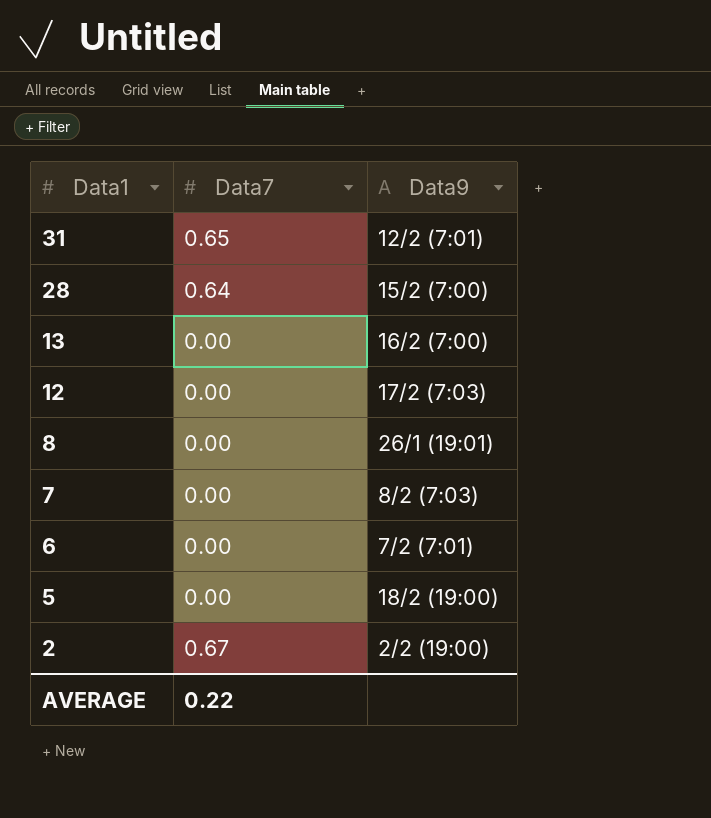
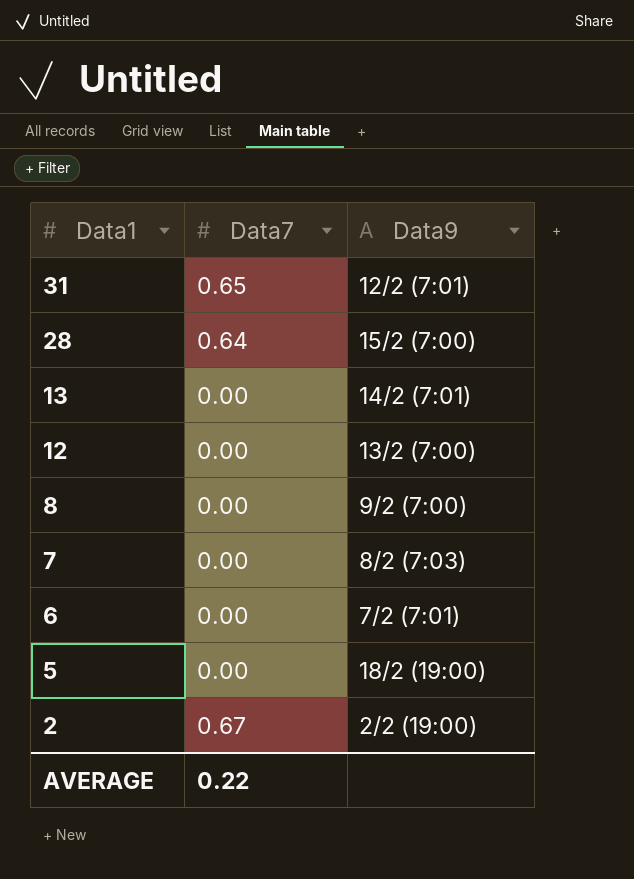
13 | Data9: 16/2 (7:00) -> 14/2 (7:01)
12 | Data9: 17/2 (7:03) -> 13/2 (7:00)
8 | Data9: 26/1 (19:01) -> 9/2 (7:00)

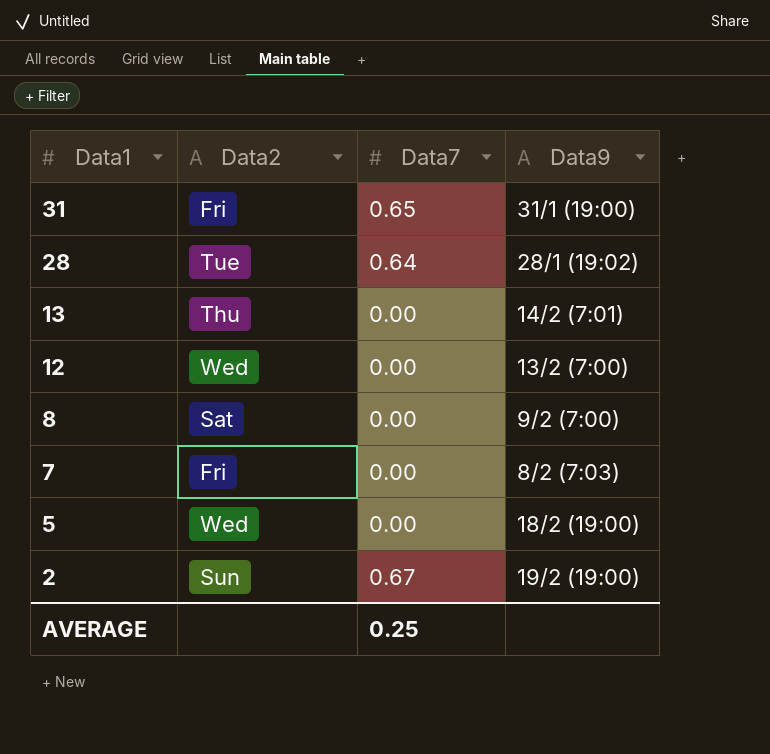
column Data2 | position: none -> 2
row 6: 0.00 | 7/2 (7:01) -> none
31 | Data9: 12/2 (7:01) -> 31/1 (19:00)
28 | Data9: 15/2 (7:00) -> 28/1 (19:02)
2 | Data9: 2/2 (19:00) -> 19/2 (19:00)
AVERAGE | Data7: 0.22 -> 0.25

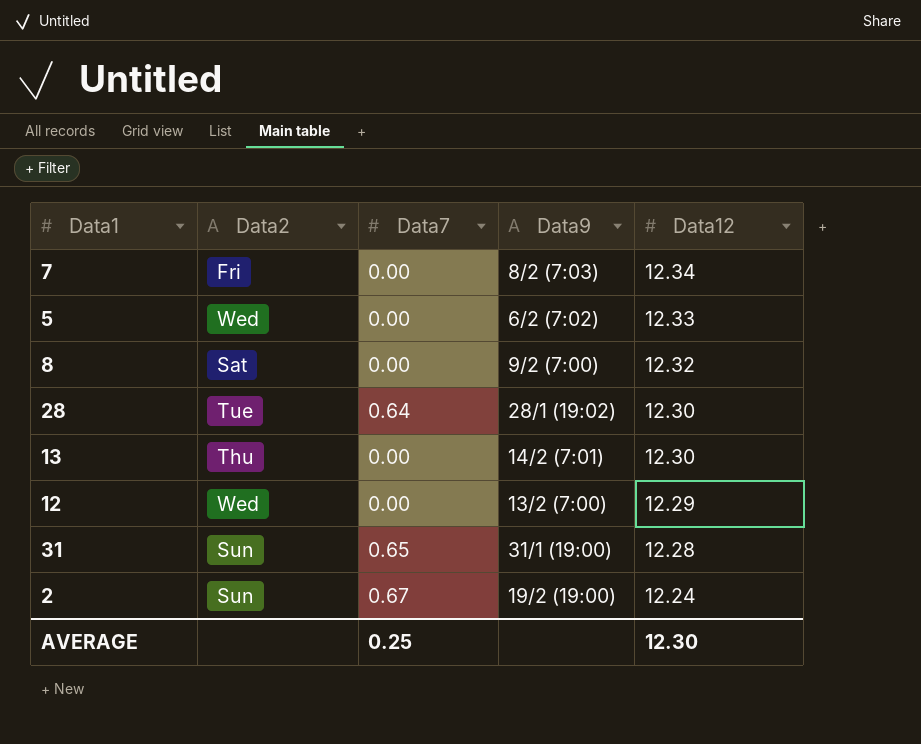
row order: Data1 descending -> Data12 descending
column Data12 | position: none -> 5
5 | Data9: 18/2 (19:00) -> 6/2 (7:02)
31 | Data2: Fri -> Sun

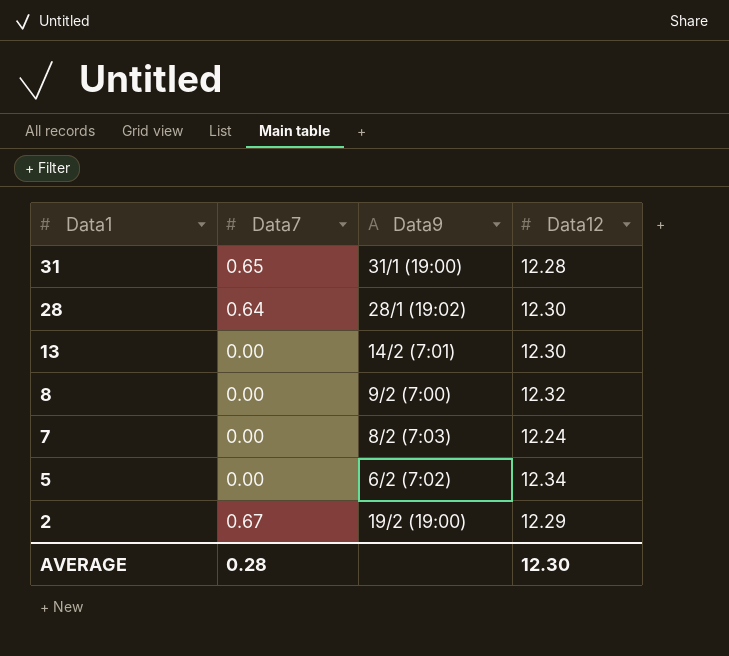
row order: Data12 descending -> Data1 descending
column Data2 | position: 2 -> none
row 12: Wed | 0.00 | 13/2 (7:00) | 12.29 -> none
7 | Data12: 12.34 -> 12.24
5 | Data12: 12.33 -> 12.34
2 | Data12: 12.24 -> 12.29
AVERAGE | Data7: 0.25 -> 0.28

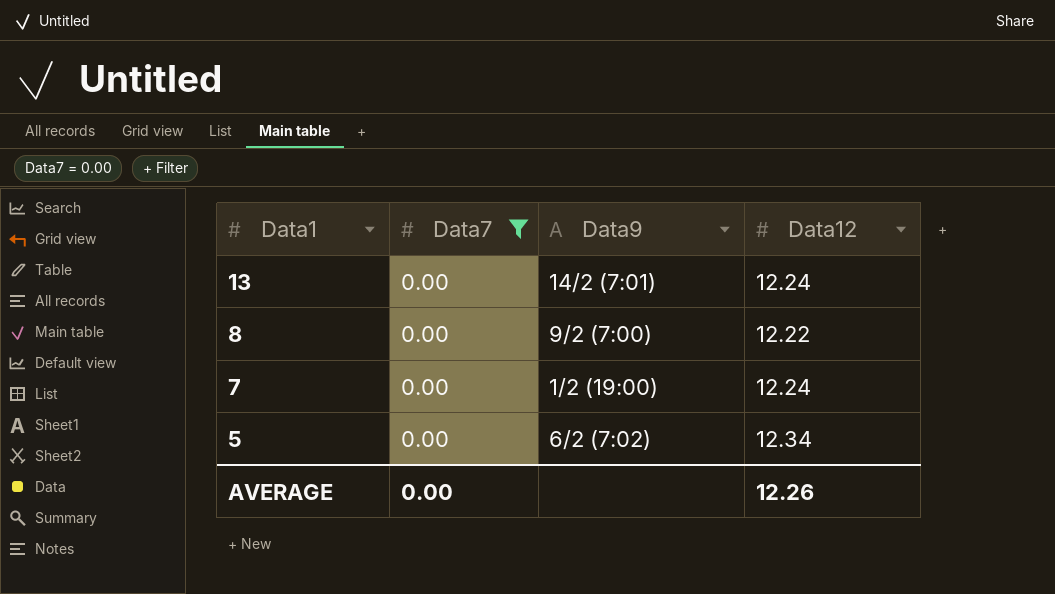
filter: none -> Data7 = 0.00
13 | Data12: 12.30 -> 12.24
8 | Data12: 12.32 -> 12.22
7 | Data9: 8/2 (7:03) -> 1/2 (19:00)
AVERAGE | Data7: 0.28 -> 0.00
AVERAGE | Data12: 12.30 -> 12.26

